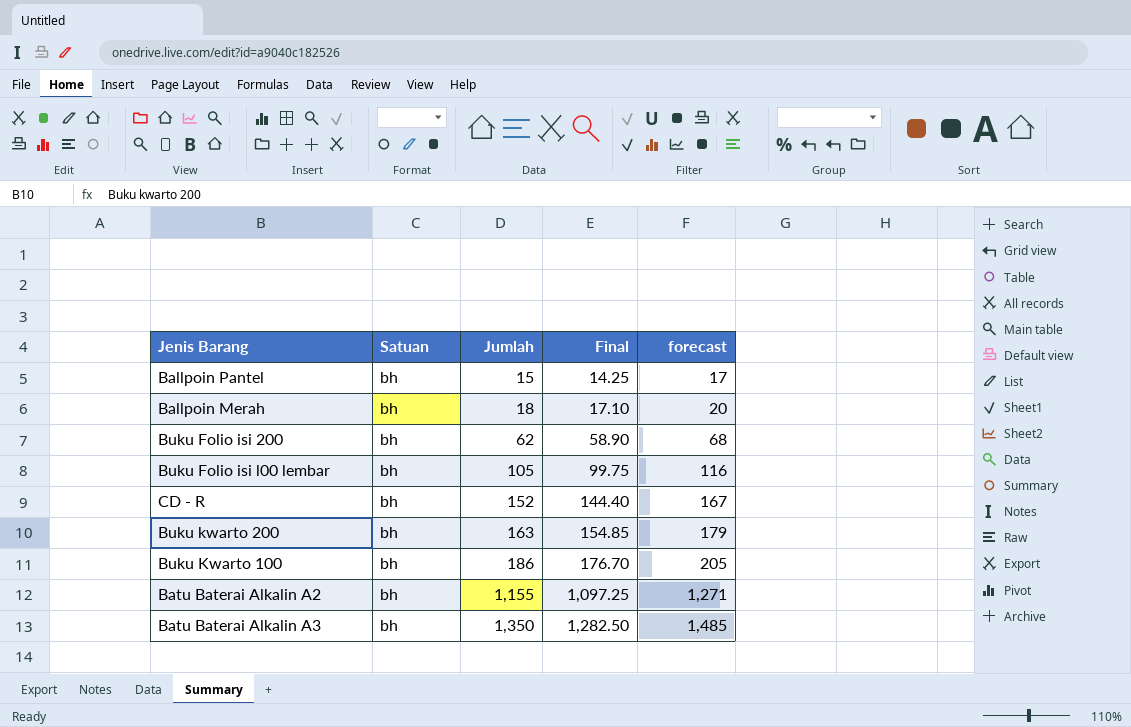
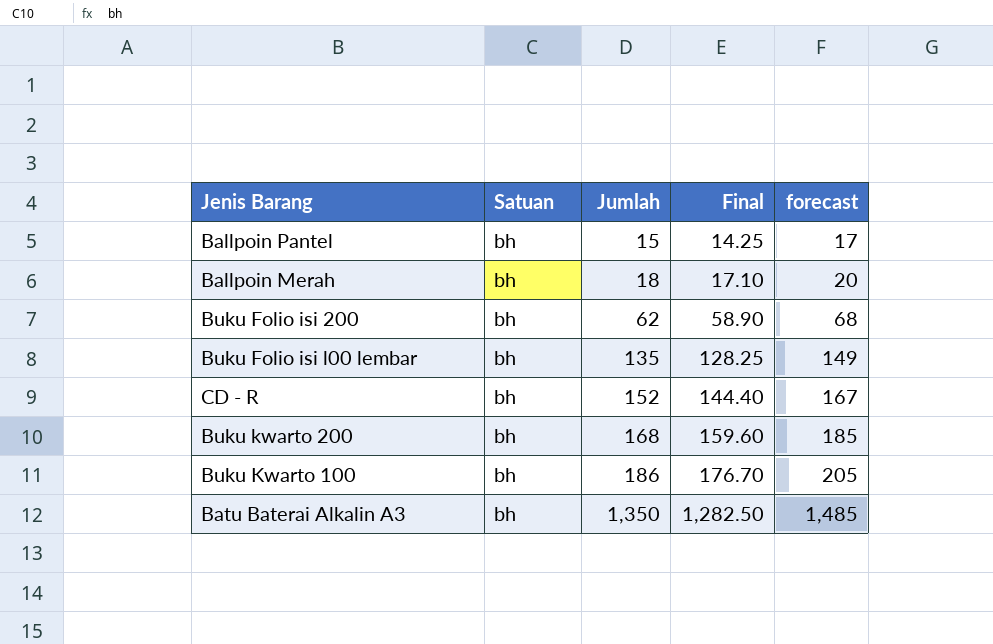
row Batu Baterai Alkalin A2: bh | 1,155 | 1,097.25 | 1,271 -> none
Buku Folio isi l00 lembar | Jumlah: 105 -> 135
Buku Folio isi l00 lembar | Final: 99.75 -> 128.25
Buku Folio isi l00 lembar | forecast: 116 -> 149
Buku kwarto 200 | Jumlah: 163 -> 168
Buku kwarto 200 | Final: 154.85 -> 159.60
Buku kwarto 200 | forecast: 179 -> 185

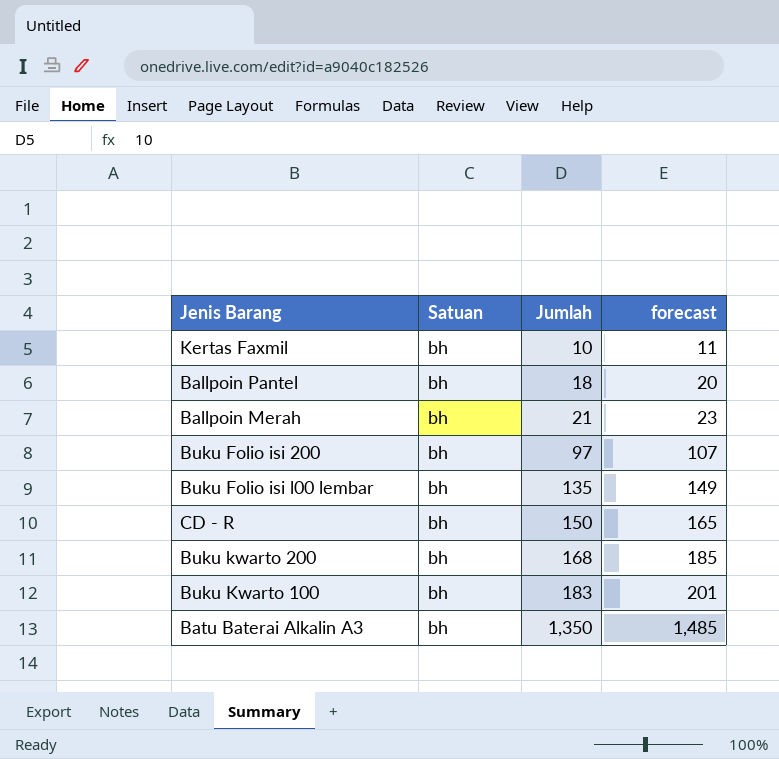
column Final | formula: [Jumlah] * 0.95 -> none
row Kertas Faxmil: none -> bh | 10 | 11
Ballpoin Pantel | Jumlah: 15 -> 18
Ballpoin Pantel | forecast: 17 -> 20
Ballpoin Merah | Jumlah: 18 -> 21
Ballpoin Merah | forecast: 20 -> 23
Buku Folio isi 200 | Jumlah: 62 -> 97
Buku Folio isi 200 | forecast: 68 -> 107
CD - R | Jumlah: 152 -> 150
CD - R | forecast: 167 -> 165
Buku Kwarto 100 | Jumlah: 186 -> 183
Buku Kwarto 100 | forecast: 205 -> 201

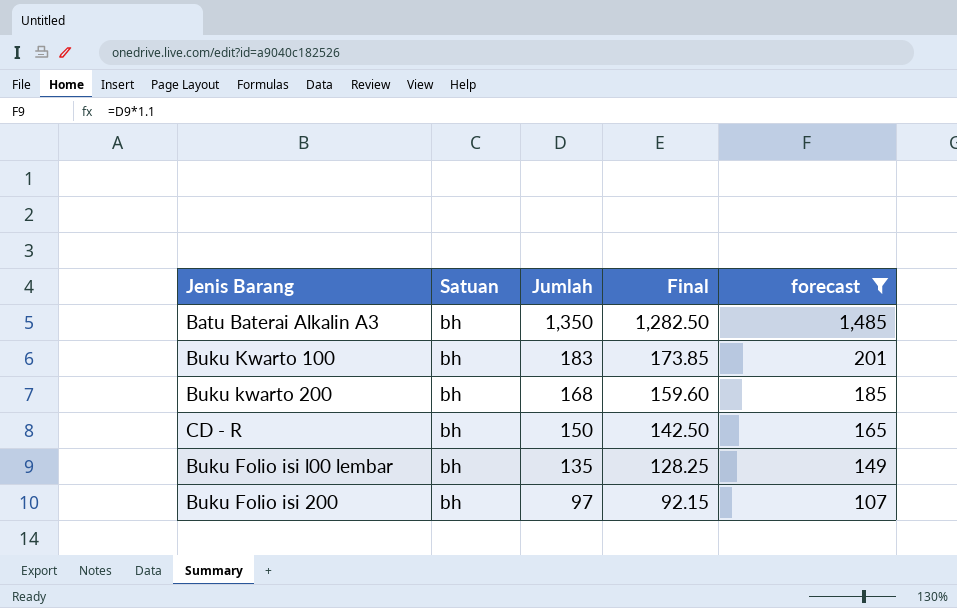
filter: none -> forecast >= 107
row order: Jumlah ascending -> Jumlah descending
column Final | formula: none -> [Jumlah] * 0.95

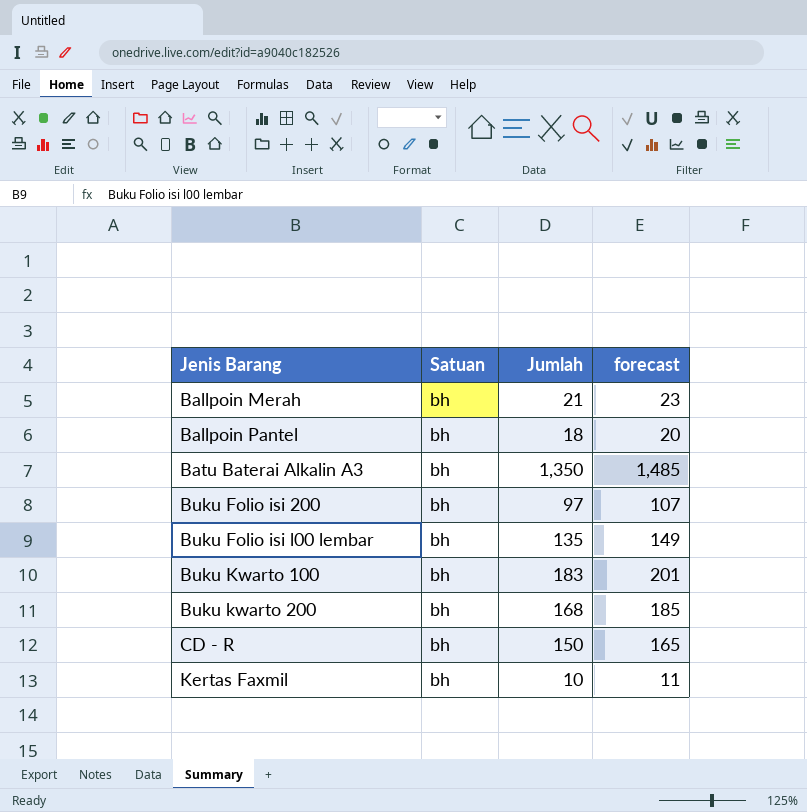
filter: forecast >= 107 -> none
row order: Jumlah descending -> Jenis Barang ascending
column Final | formula: [Jumlah] * 0.95 -> none

